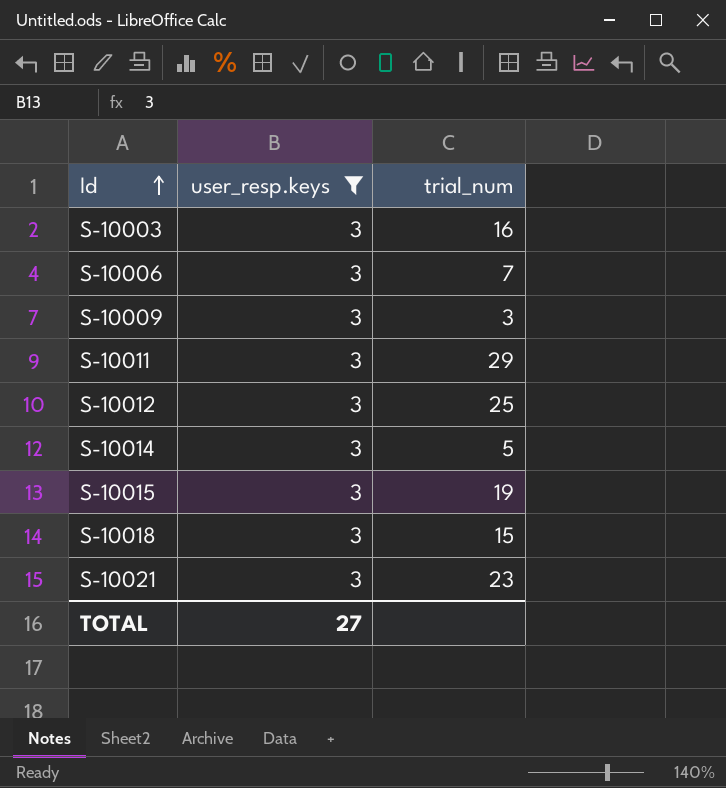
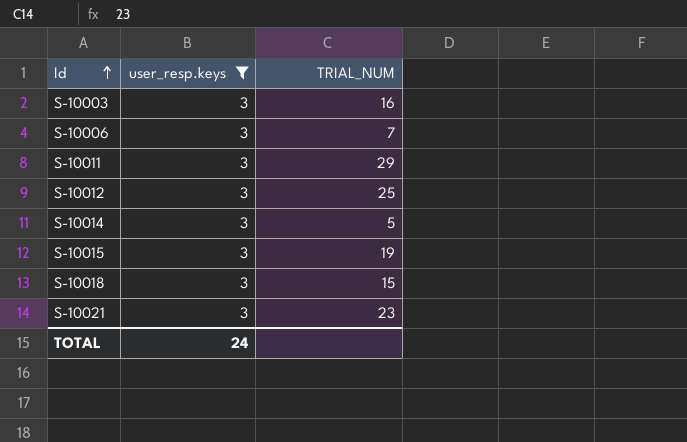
column name: trial_num -> TRIAL_NUM
row S-10009: 3 | 3 -> none
TOTAL | user_resp.keys: 27 -> 24

